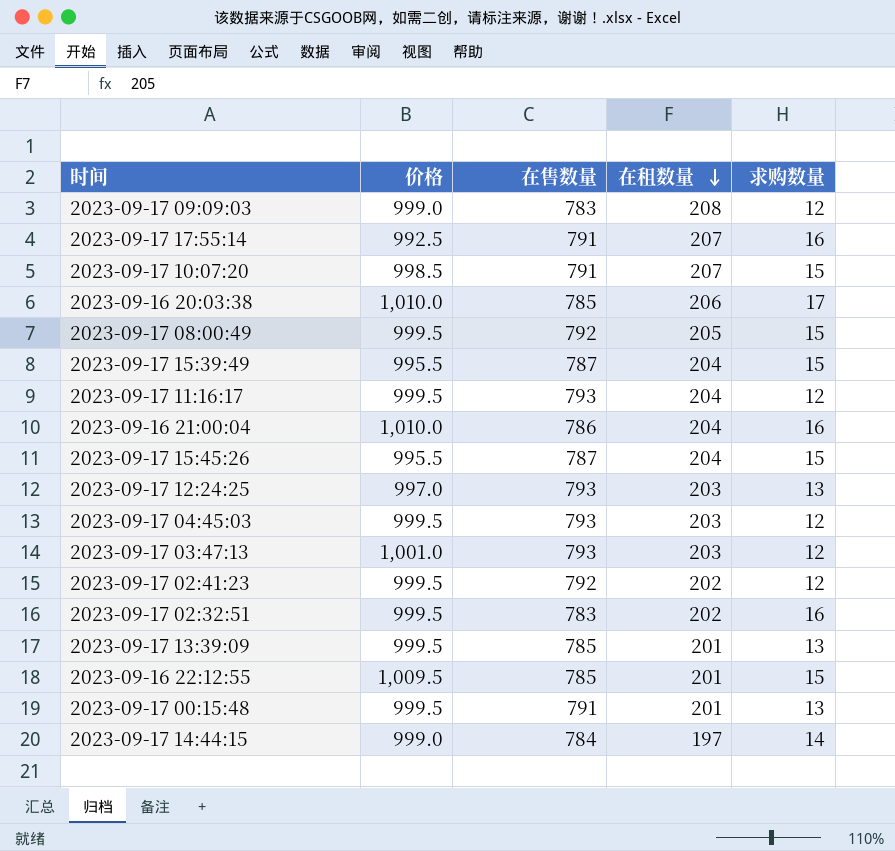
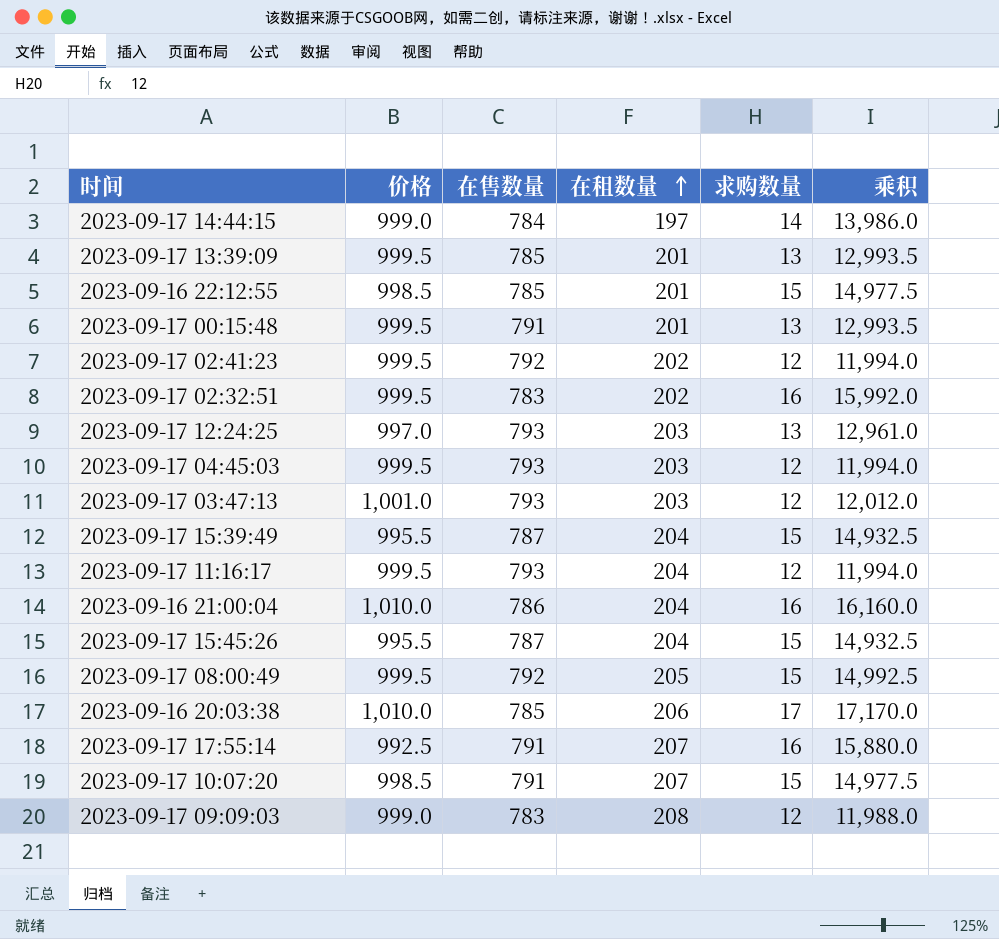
row order: 在租数量 descending -> 在租数量 ascending
column 乘积 | formula: none -> [价格] * [求购数量]
2023-09-16 22:12:55 | 价格: 1,009.5 -> 998.5

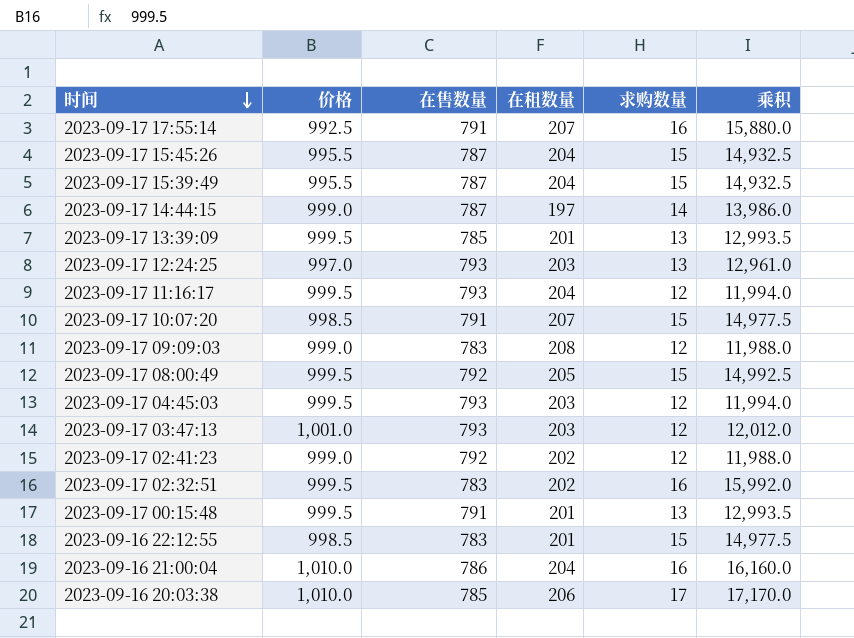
row order: 在租数量 ascending -> 时间 descending
2023-09-17 14:44:15 | 在售数量: 784 -> 787
2023-09-17 02:41:23 | 价格: 999.5 -> 999.0
2023-09-17 02:41:23 | 乘积: 11,994.0 -> 11,988.0
2023-09-16 22:12:55 | 在售数量: 785 -> 783

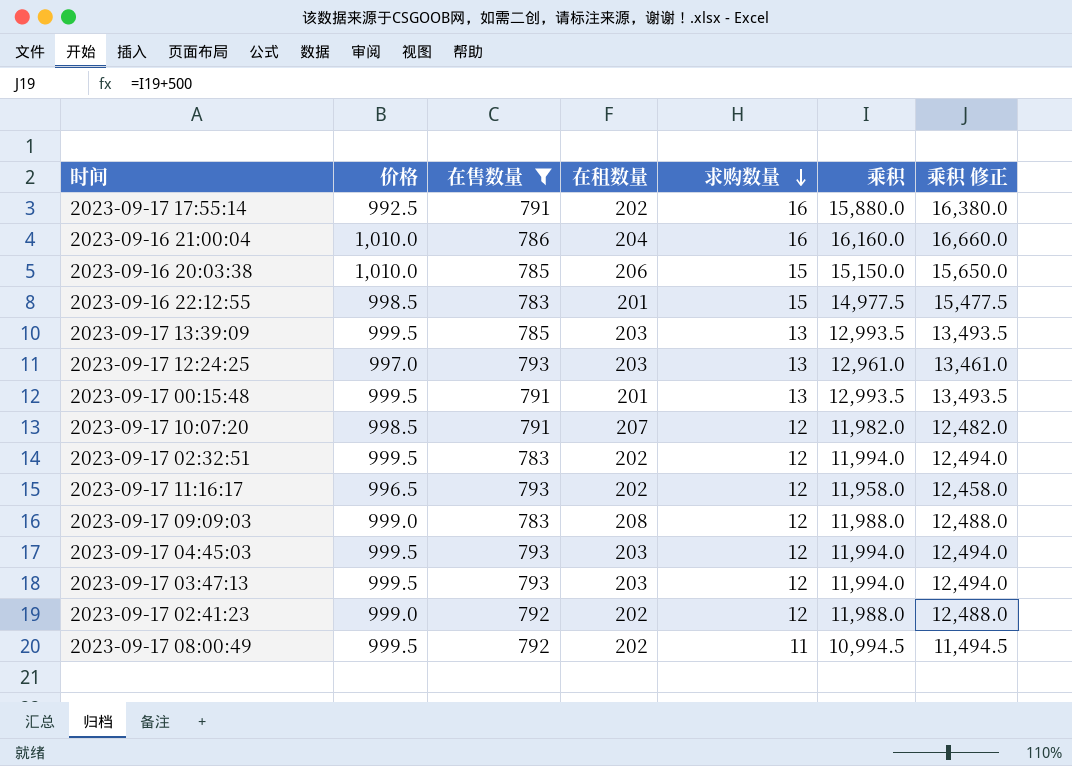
filter: none -> 在售数量 != 787
row order: 时间 descending -> 求购数量 descending
column 乘积 修正 | formula: none -> [乘积] + 500
2023-09-17 17:55:14 | 在租数量: 207 -> 202
2023-09-16 20:03:38 | 求购数量: 17 -> 15
2023-09-16 20:03:38 | 乘积: 17,170.0 -> 15,150.0
2023-09-17 13:39:09 | 在租数量: 201 -> 203
2023-09-17 10:07:20 | 求购数量: 15 -> 12
2023-09-17 10:07:20 | 乘积: 14,977.5 -> 11,982.0
2023-09-17 02:32:51 | 求购数量: 16 -> 12
2023-09-17 02:32:51 | 乘积: 15,992.0 -> 11,994.0
2023-09-17 11:16:17 | 价格: 999.5 -> 996.5
2023-09-17 11:16:17 | 在租数量: 204 -> 202
2023-09-17 11:16:17 | 乘积: 11,994.0 -> 11,958.0
2023-09-17 03:47:13 | 价格: 1,001.0 -> 999.5
2023-09-17 03:47:13 | 乘积: 12,012.0 -> 11,994.0
2023-09-17 08:00:49 | 在租数量: 205 -> 202
2023-09-17 08:00:49 | 求购数量: 15 -> 11
2023-09-17 08:00:49 | 乘积: 14,992.5 -> 10,994.5

